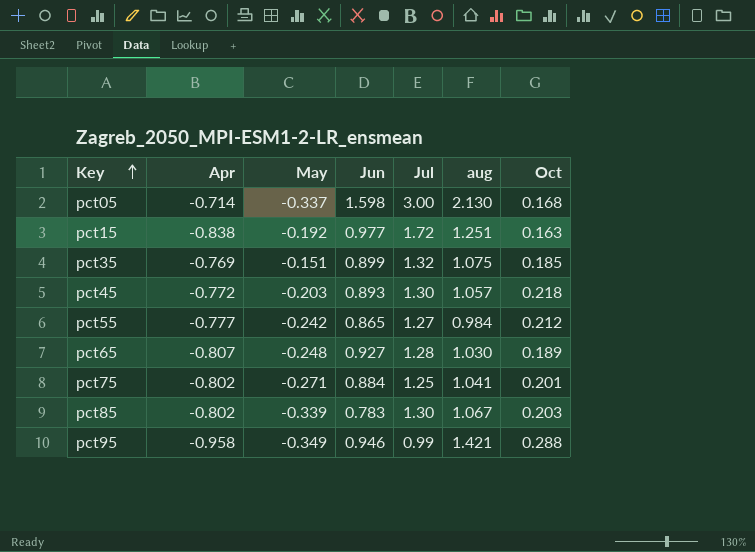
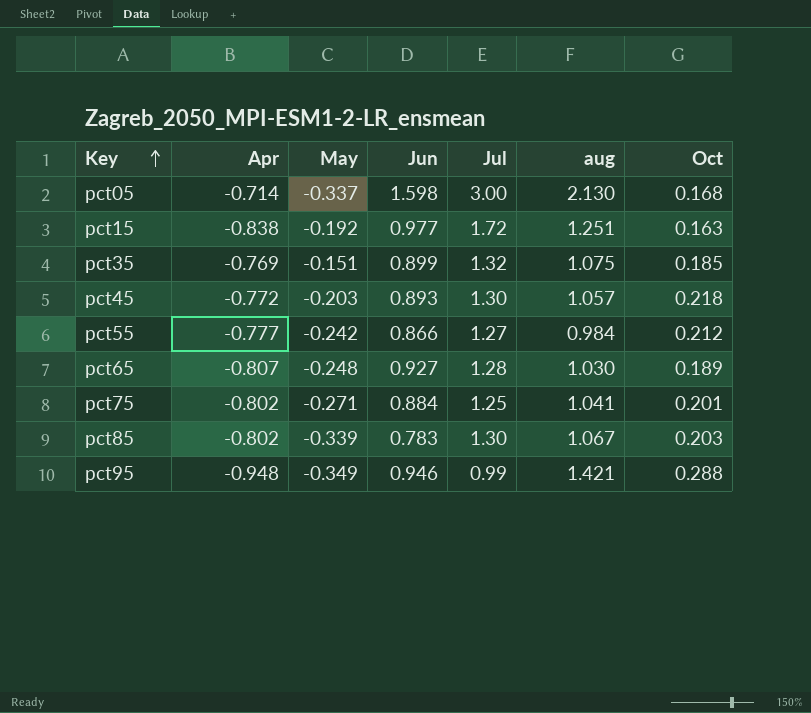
pct55 | Jun: 0.865 -> 0.866
pct95 | Apr: -0.958 -> -0.948

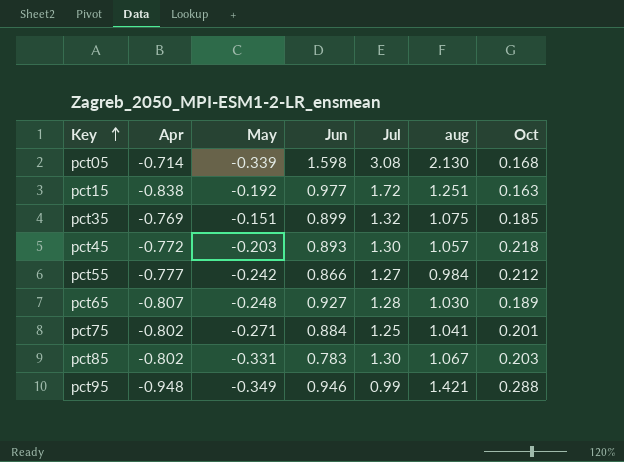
pct05 | May: -0.337 -> -0.339
pct05 | Jul: 3.00 -> 3.08
pct85 | May: -0.339 -> -0.331

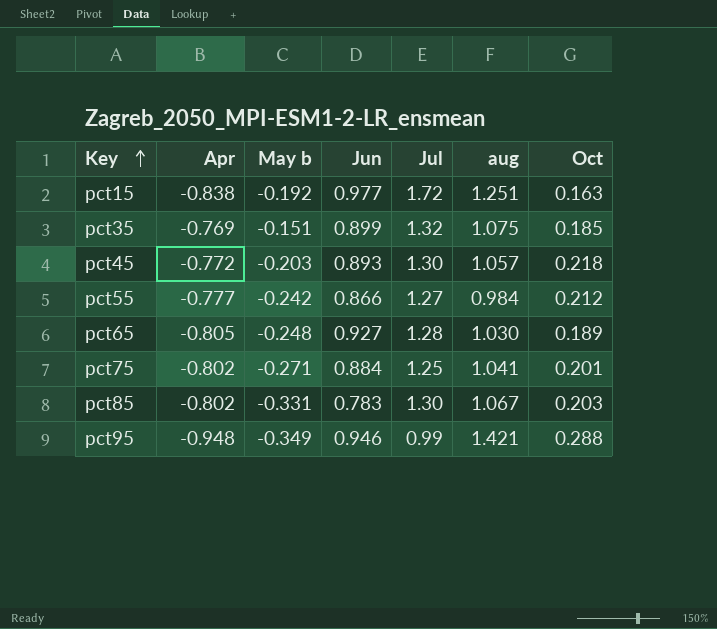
column name: May -> May b
row pct05: -0.714 | -0.339 | 1.598 | 3.08 | 2.130 | 0.168 -> none
pct65 | Apr: -0.807 -> -0.805

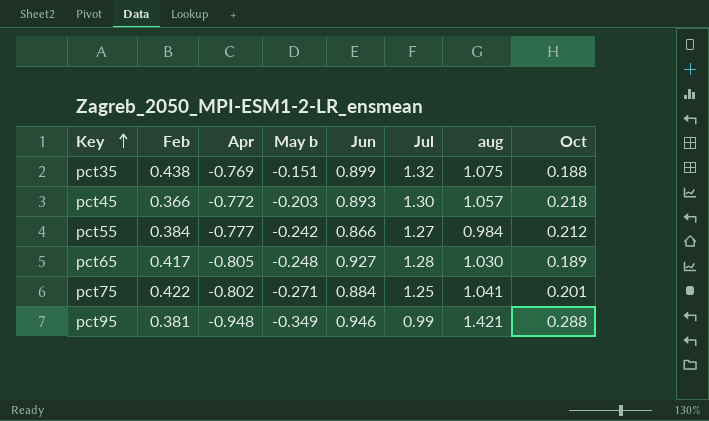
column Feb | position: none -> 2
row pct15: -0.838 | -0.192 | 0.977 | 1.72 | 1.251 | 0.163 -> none
row pct85: -0.802 | -0.331 | 0.783 | 1.30 | 1.067 | 0.203 -> none
pct35 | Oct: 0.185 -> 0.188

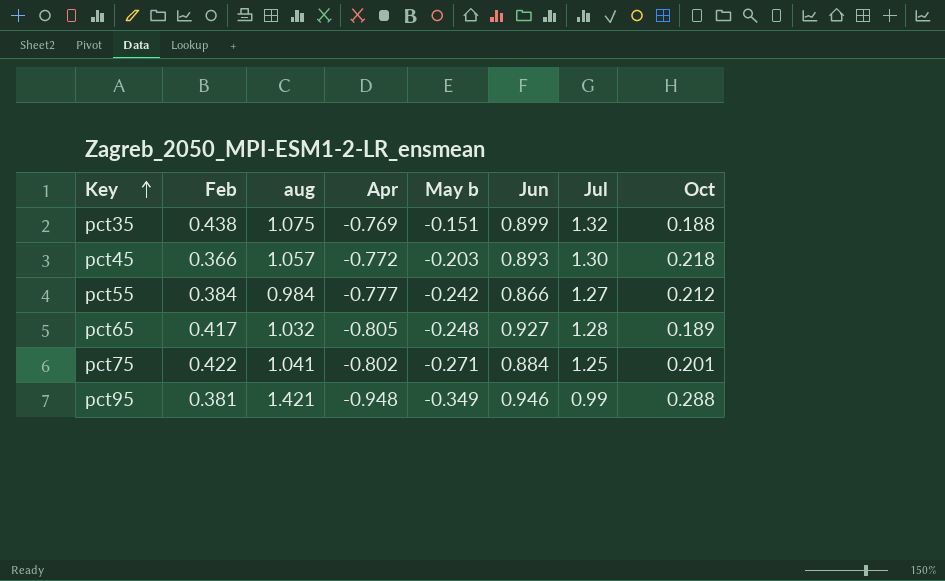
column aug | position: 7 -> 3
pct65 | aug: 1.030 -> 1.032

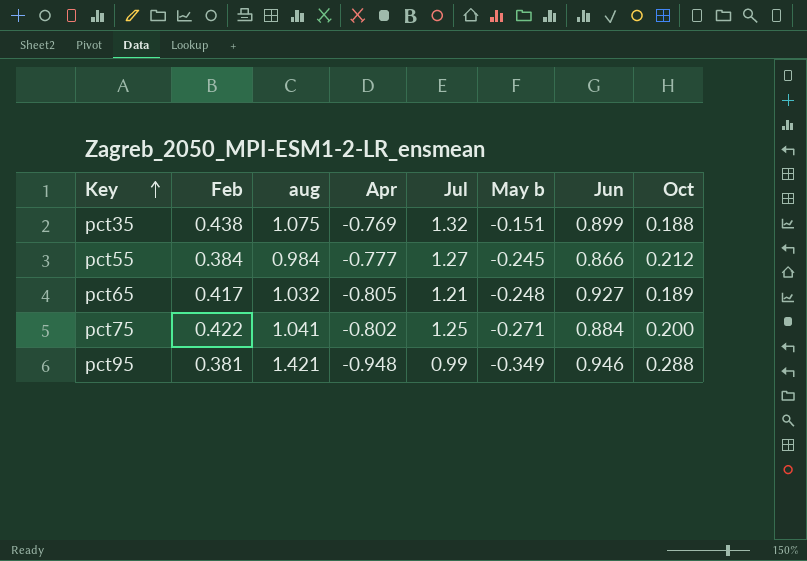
column Jul | position: 7 -> 5
row pct45: 0.366 | 1.057 | -0.772 | -0.203 | 0.893 | 1.30 | 0.218 -> none
pct55 | May b: -0.242 -> -0.245
pct65 | Jul: 1.28 -> 1.21
pct75 | Oct: 0.201 -> 0.200

